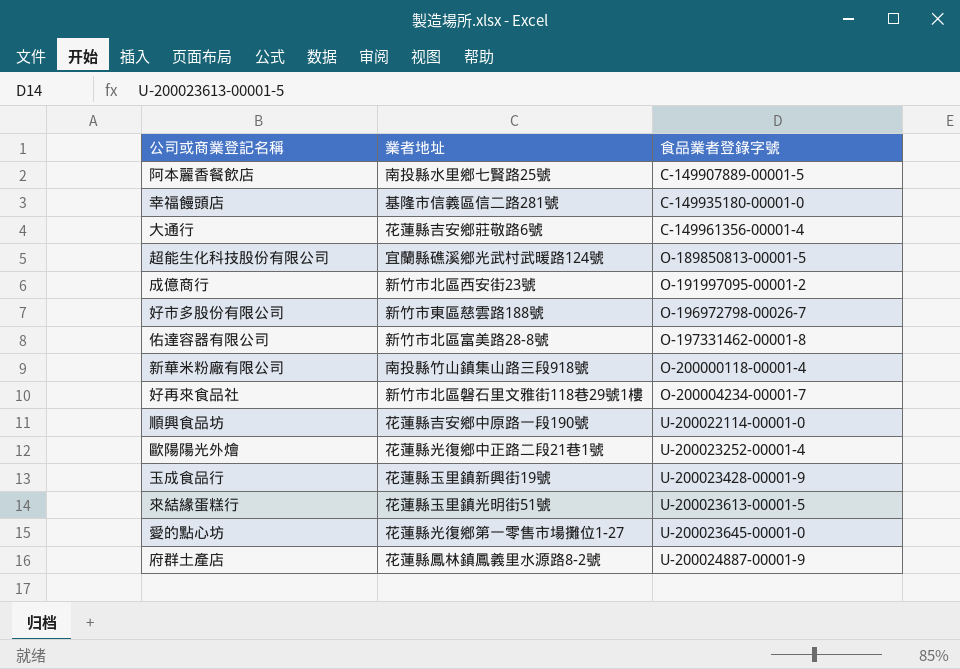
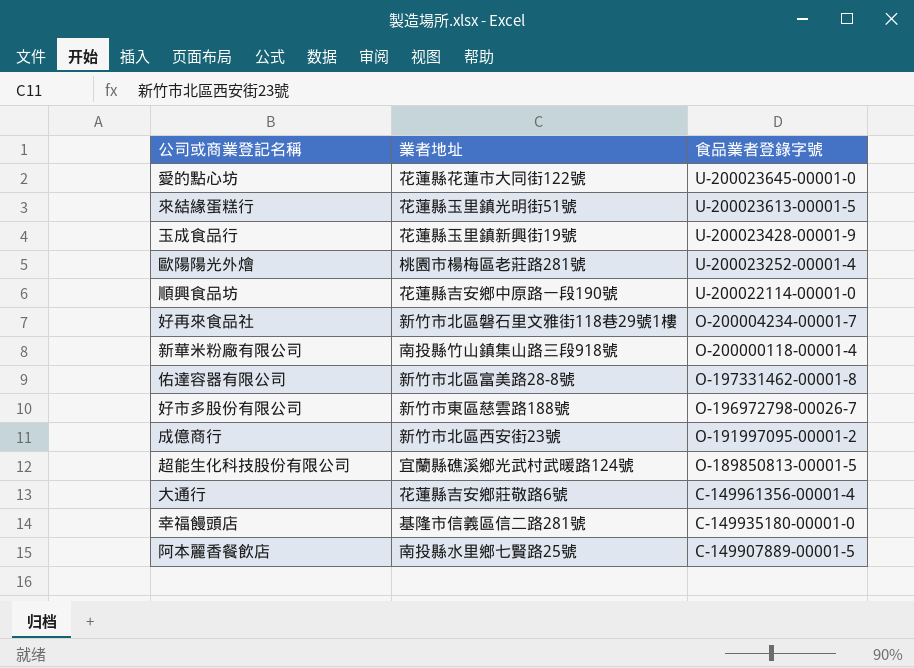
row order: 食品業者登錄字號 ascending -> 食品業者登錄字號 descending
row 府群土產店: 花蓮縣鳳林鎮鳳義里水源路8-2號 | U-200024887-00001-9 -> none
愛的點心坊 | 業者地址: 花蓮縣光復鄉第一零售市場攤位1-27 -> 花蓮縣花蓮市大同街122號
歐陽陽光外燴 | 業者地址: 花蓮縣光復鄉中正路二段21巷1號 -> 桃園市楊梅區老莊路281號

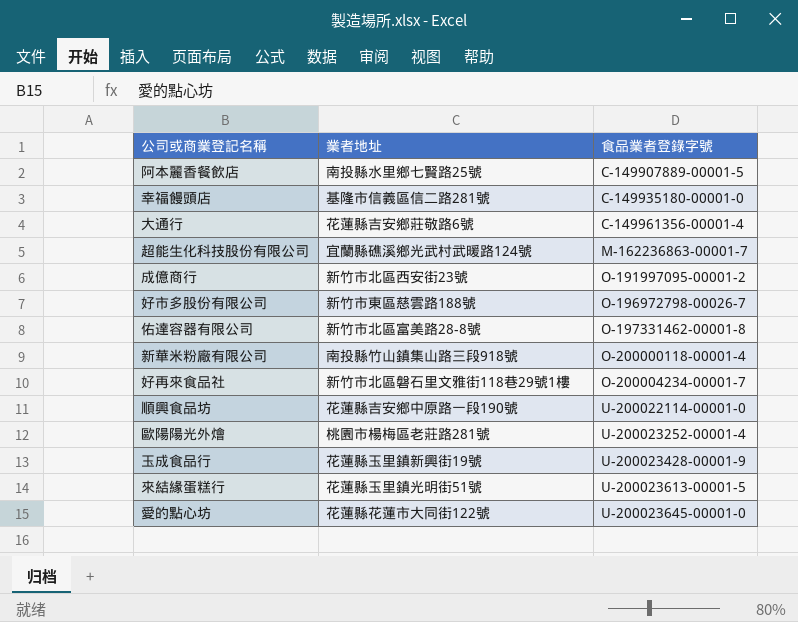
row order: 食品業者登錄字號 descending -> 食品業者登錄字號 ascending
超能生化科技股份有限公司 | 食品業者登錄字號: O-189850813-00001-5 -> M-162236863-00001-7

